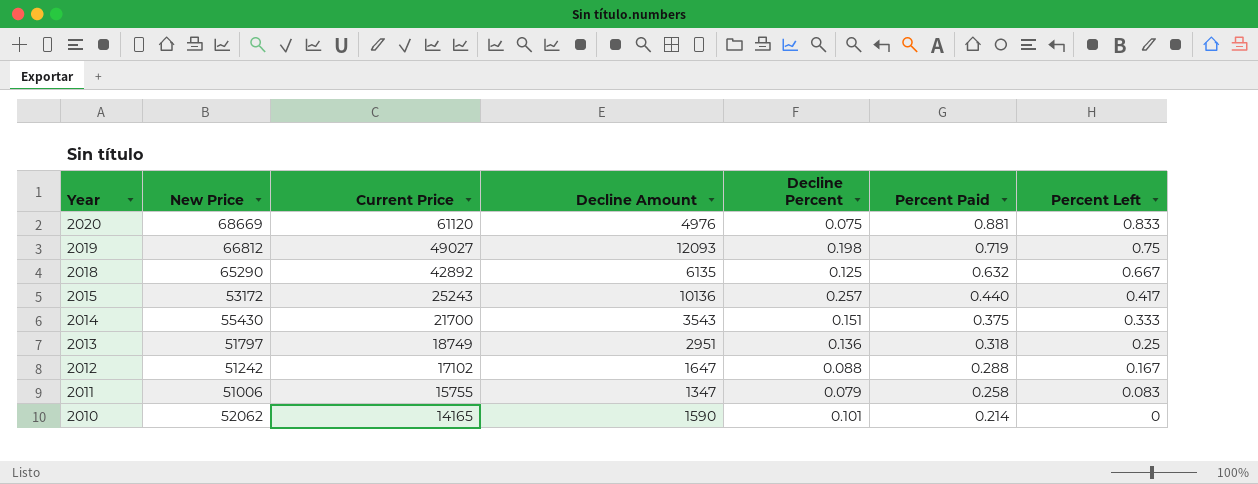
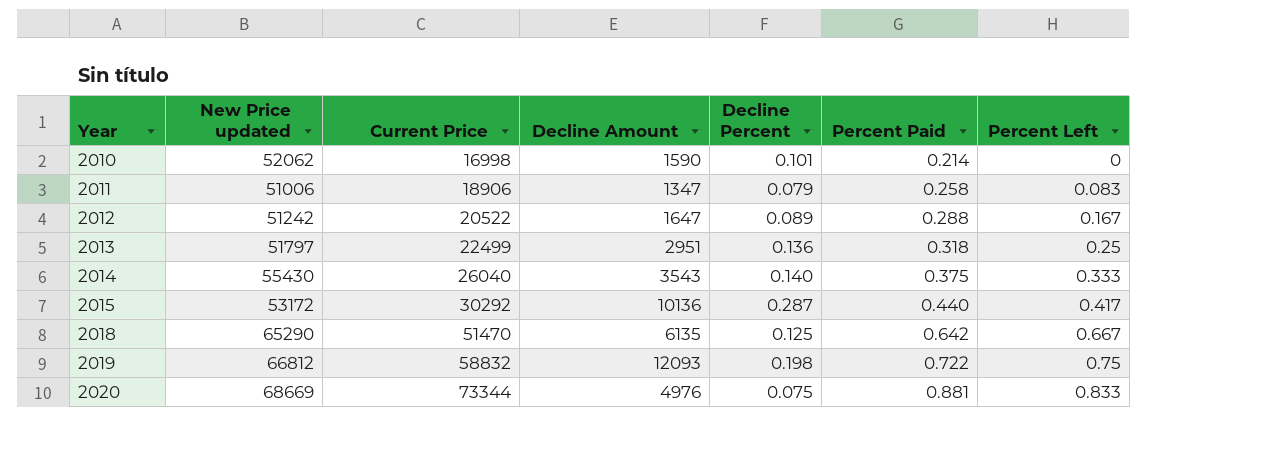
row order: Year descending -> Year ascending
column name: New Price -> New Price updated
2010 | Current Price: 14165 -> 16998
2011 | Current Price: 15755 -> 18906
2012 | Current Price: 17102 -> 20522
2012 | Decline Percent: 0.088 -> 0.089
2013 | Current Price: 18749 -> 22499
2014 | Current Price: 21700 -> 26040
2014 | Decline Percent: 0.151 -> 0.140
2015 | Current Price: 25243 -> 30292
2015 | Decline Percent: 0.257 -> 0.287
2018 | Current Price: 42892 -> 51470
2018 | Percent Paid: 0.632 -> 0.642
2019 | Current Price: 49027 -> 58832
2019 | Percent Paid: 0.719 -> 0.722
2020 | Current Price: 61120 -> 73344

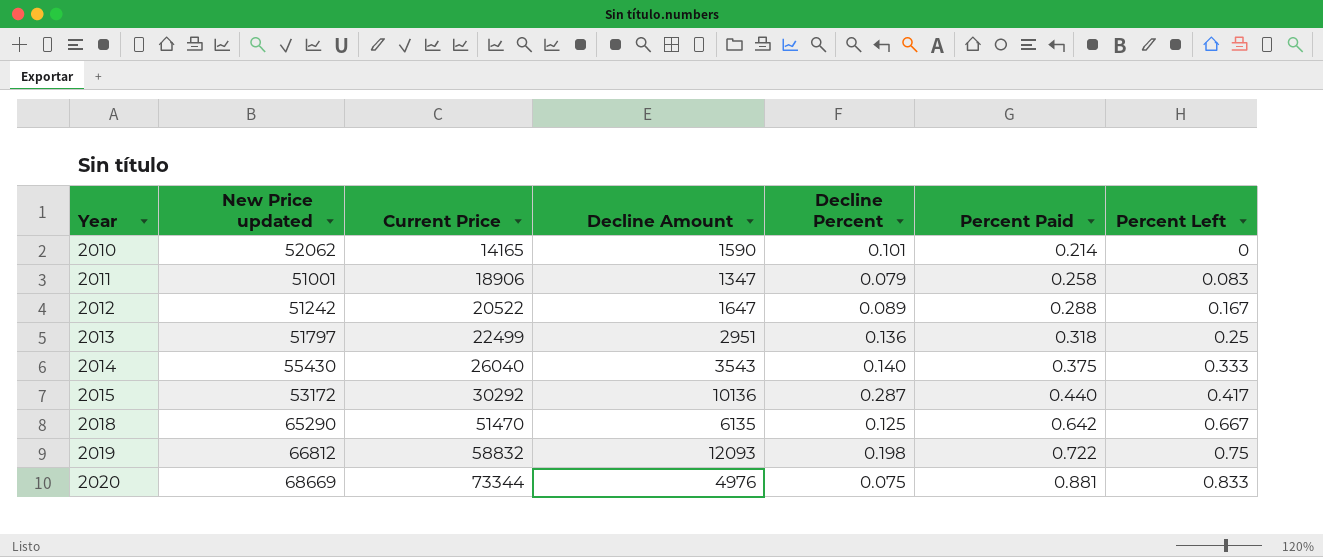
2010 | Current Price: 16998 -> 14165
2011 | New Price updated: 51006 -> 51001

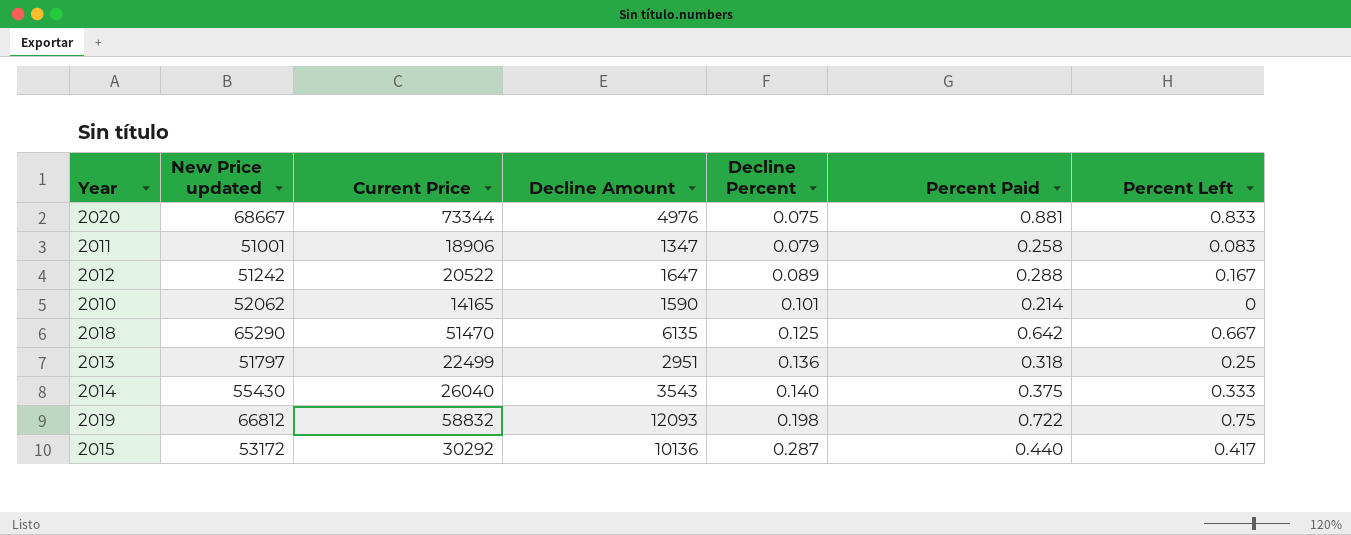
row order: Year ascending -> Decline Percent ascending
2020 | New Price updated: 68669 -> 68667

